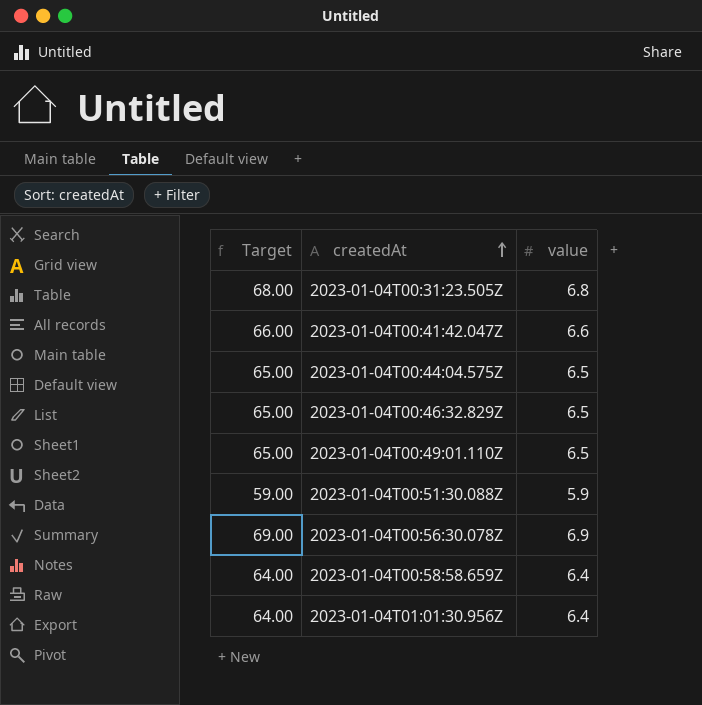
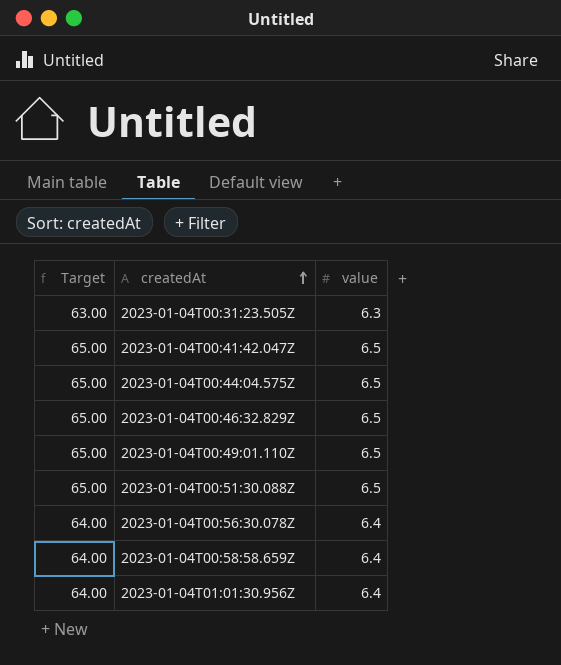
2023-01-04T00:31:23.505Z | Target: 68.00 -> 63.00
2023-01-04T00:31:23.505Z | value: 6.8 -> 6.3
2023-01-04T00:41:42.047Z | Target: 66.00 -> 65.00
2023-01-04T00:41:42.047Z | value: 6.6 -> 6.5
2023-01-04T00:51:30.088Z | Target: 59.00 -> 65.00
2023-01-04T00:51:30.088Z | value: 5.9 -> 6.5
2023-01-04T00:56:30.078Z | Target: 69.00 -> 64.00
2023-01-04T00:56:30.078Z | value: 6.9 -> 6.4

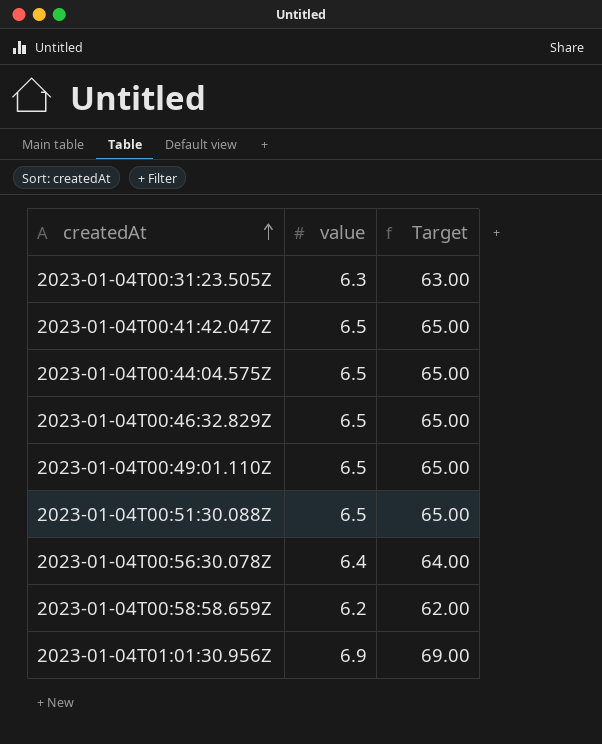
column Target | position: 1 -> 3
2023-01-04T00:58:58.659Z | value: 6.4 -> 6.2
2023-01-04T00:58:58.659Z | Target: 64.00 -> 62.00
2023-01-04T01:01:30.956Z | value: 6.4 -> 6.9
2023-01-04T01:01:30.956Z | Target: 64.00 -> 69.00

